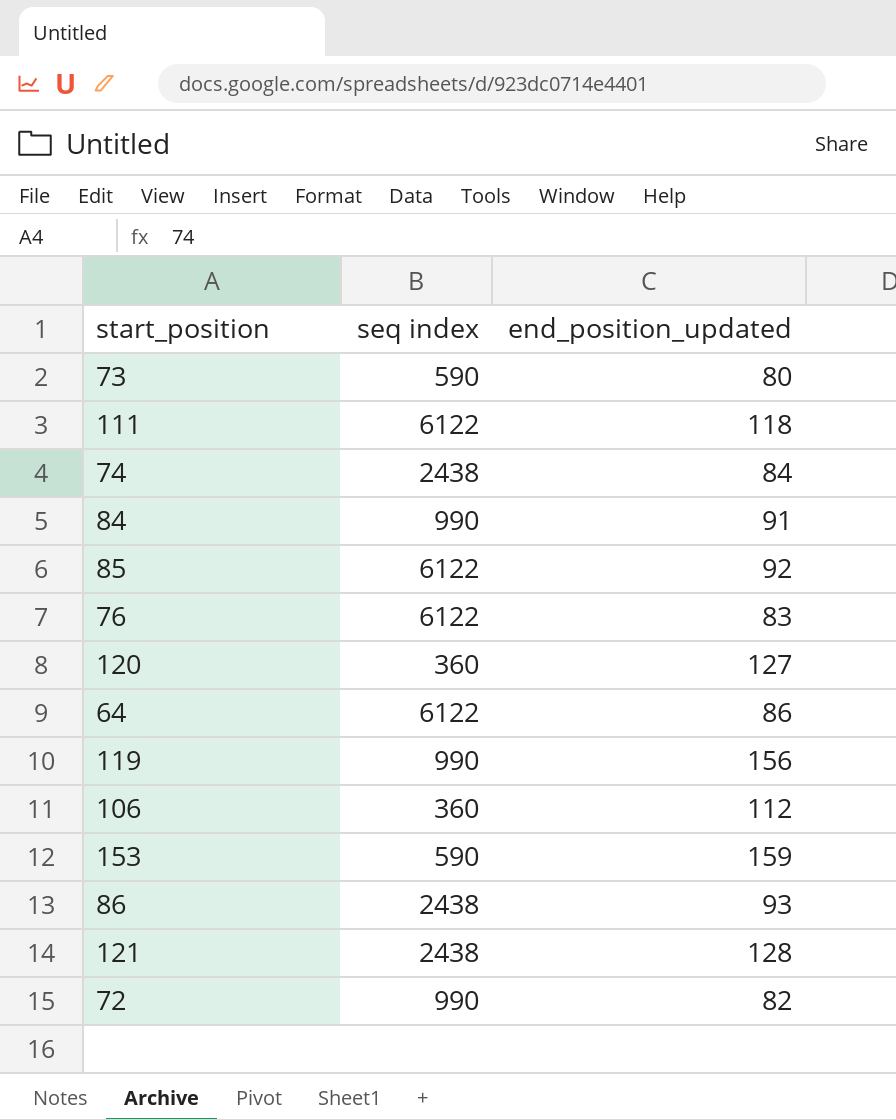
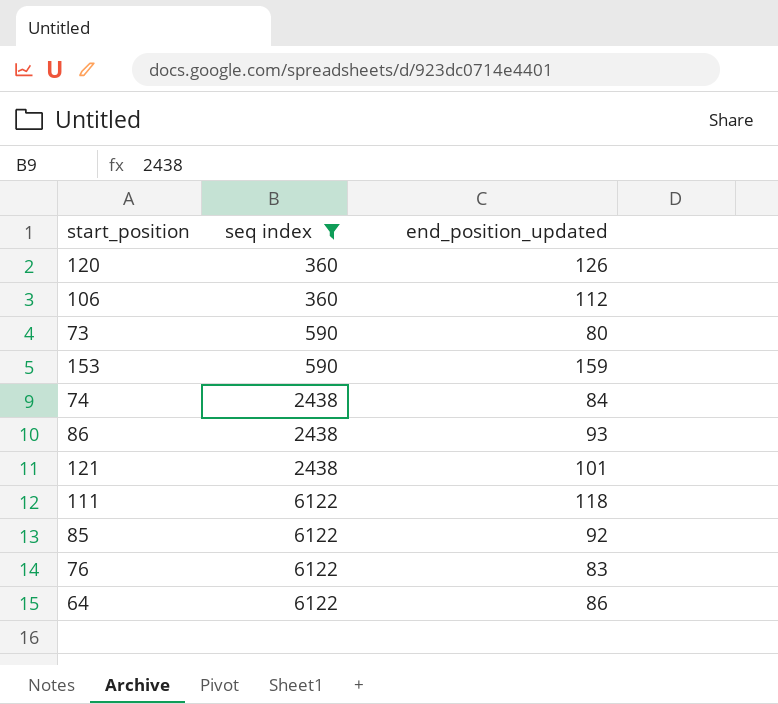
filter: none -> seq index != 990
row order: none -> seq index ascending
120 | end_position_updated: 127 -> 126
121 | end_position_updated: 128 -> 101

